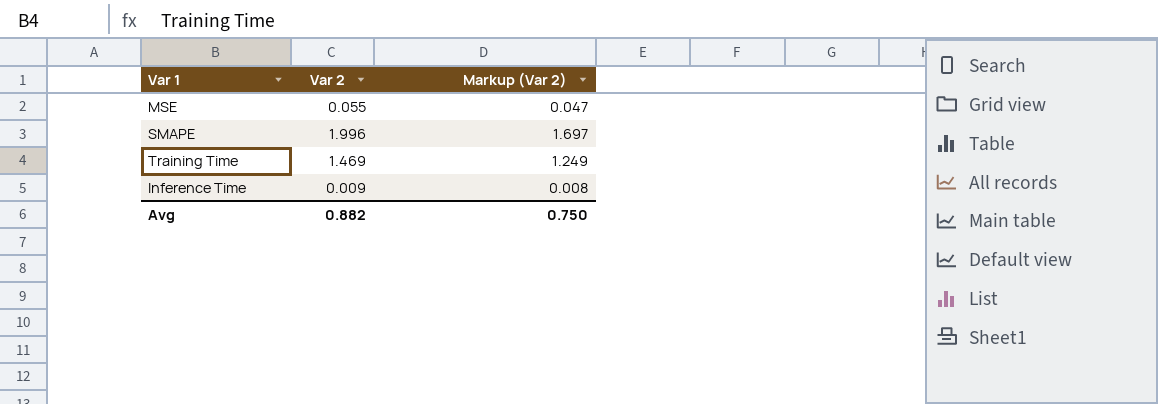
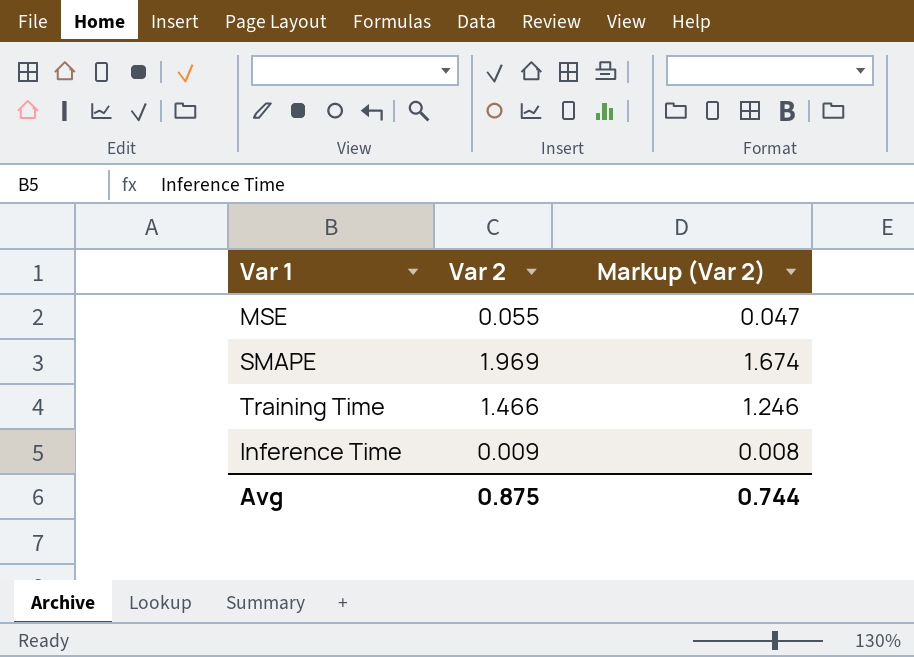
SMAPE | Var 2: 1.996 -> 1.969
SMAPE | Markup (Var 2): 1.697 -> 1.674
Training Time | Var 2: 1.469 -> 1.466
Training Time | Markup (Var 2): 1.249 -> 1.246
Avg | Var 2: 0.882 -> 0.875
Avg | Markup (Var 2): 0.750 -> 0.744

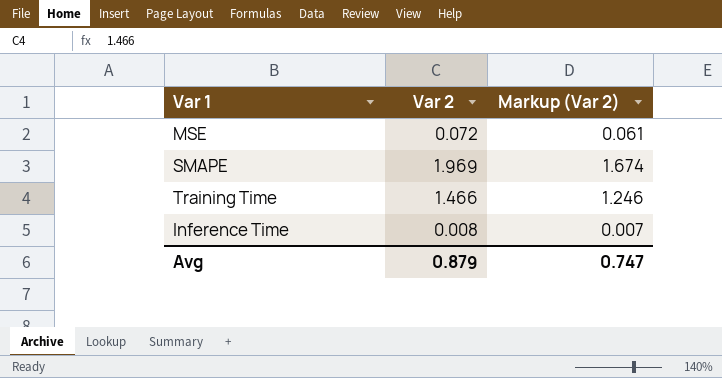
MSE | Var 2: 0.055 -> 0.072
MSE | Markup (Var 2): 0.047 -> 0.061
Inference Time | Var 2: 0.009 -> 0.008
Inference Time | Markup (Var 2): 0.008 -> 0.007
Avg | Var 2: 0.875 -> 0.879
Avg | Markup (Var 2): 0.744 -> 0.747

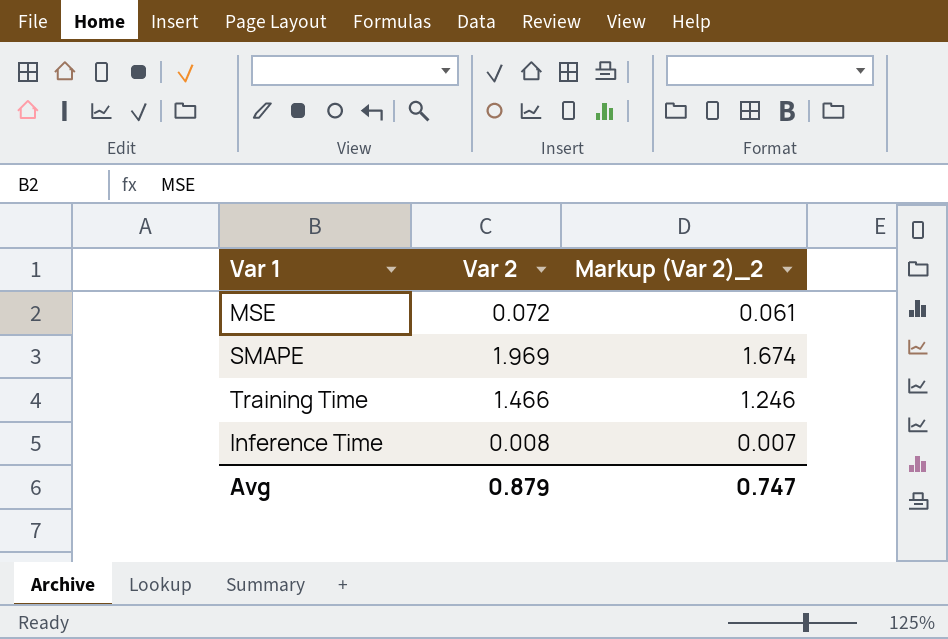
column name: Markup (Var 2) -> Markup (Var 2)_2

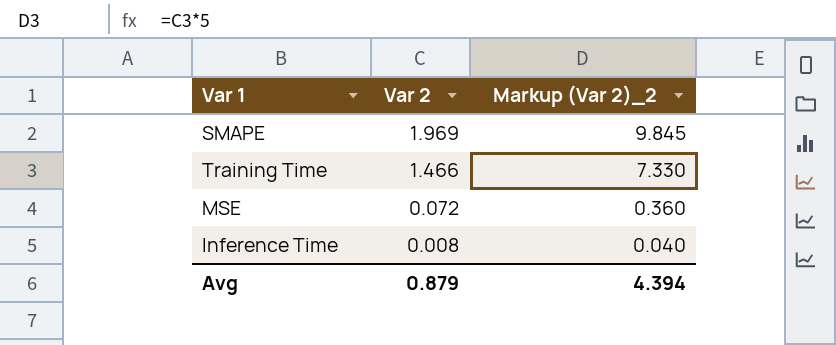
row order: none -> Var 2 descending
column Markup (Var 2)_2 | formula: [Var 2] * 0.85 -> [Var 2] * 5
Avg | Markup (Var 2)_2: 0.747 -> 4.394

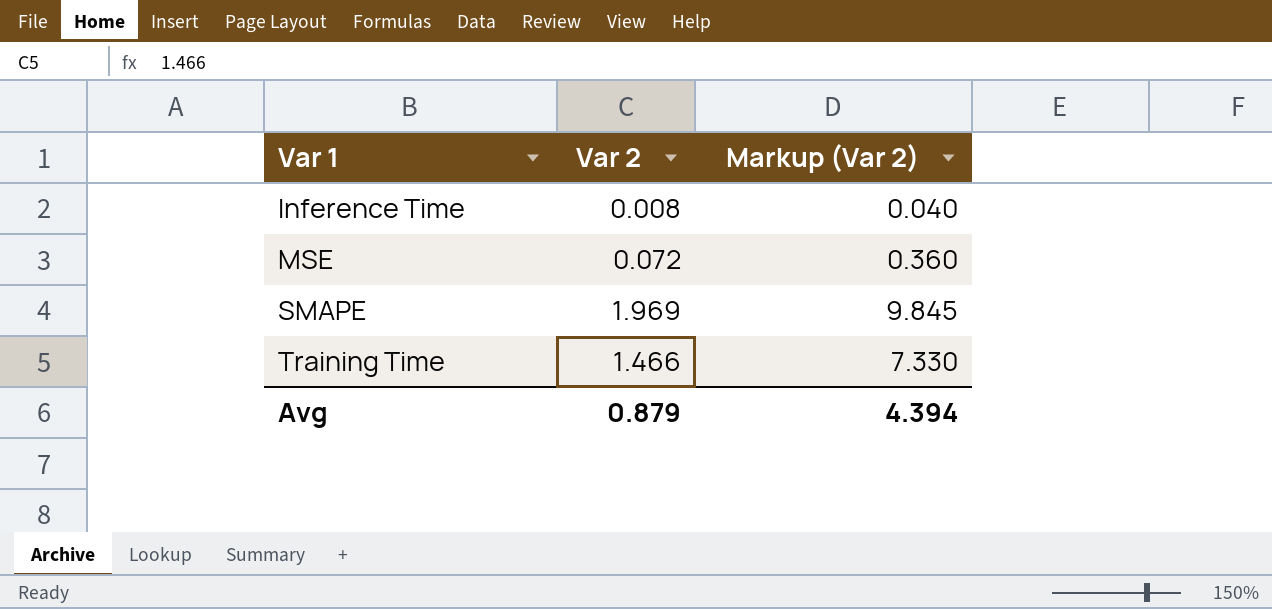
row order: Var 2 descending -> Var 1 ascending
column name: Markup (Var 2)_2 -> Markup (Var 2)

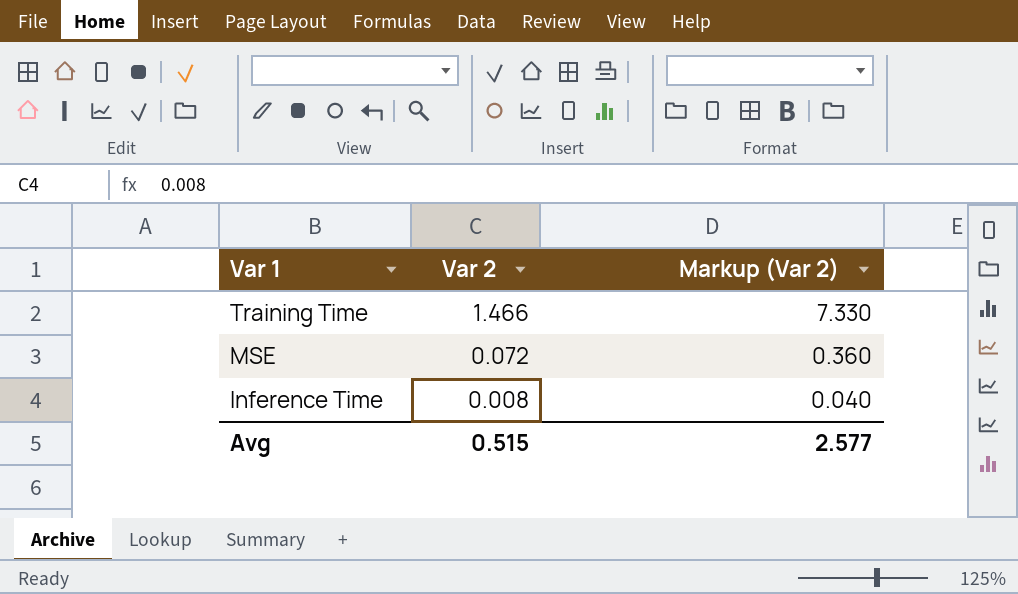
row order: Var 1 ascending -> Var 1 descending
row SMAPE: 1.969 | 9.845 -> none
Avg | Var 2: 0.879 -> 0.515
Avg | Markup (Var 2): 4.394 -> 2.577

